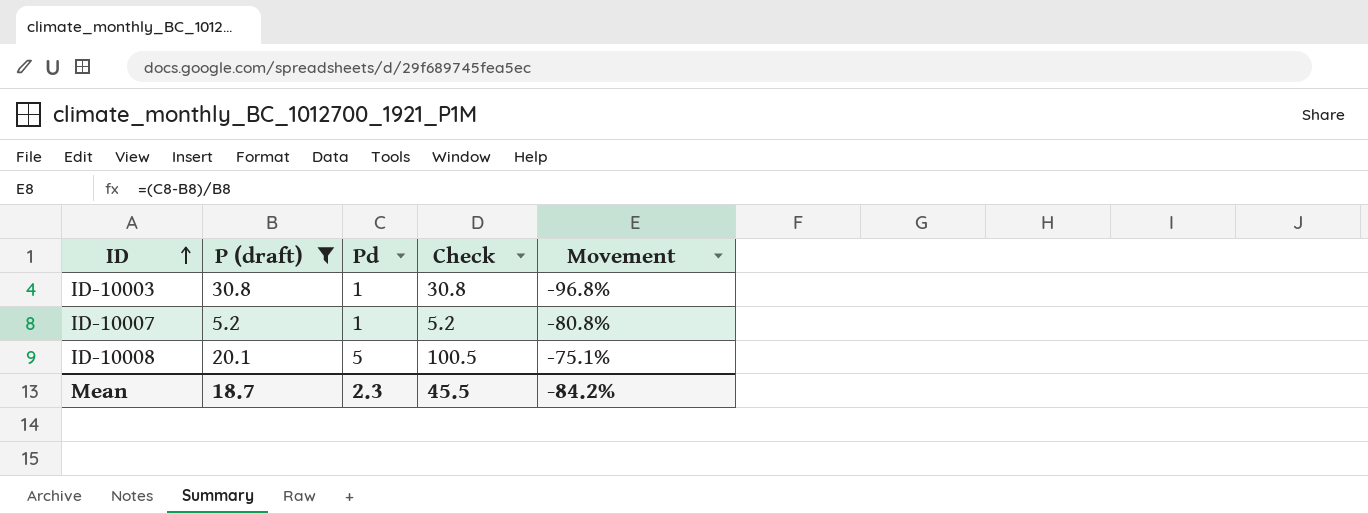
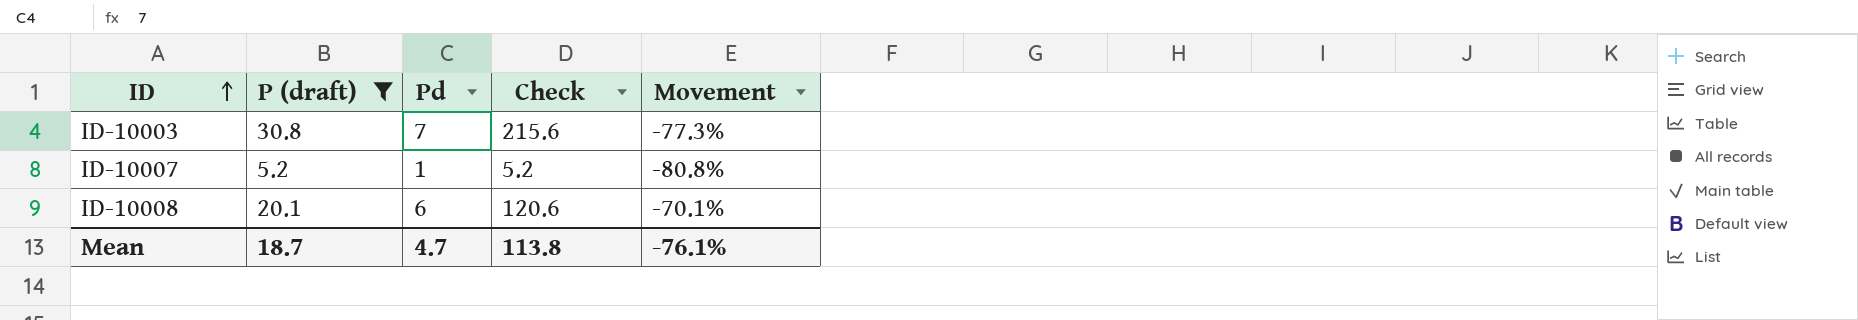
ID-10003 | Pd: 1 -> 7
ID-10003 | Check: 30.8 -> 215.6
ID-10003 | Movement: -96.8% -> -77.3%
ID-10008 | Pd: 5 -> 6
ID-10008 | Check: 100.5 -> 120.6
ID-10008 | Movement: -75.1% -> -70.1%
Mean | Pd: 2.3 -> 4.7
Mean | Check: 45.5 -> 113.8
Mean | Movement: -84.2% -> -76.1%

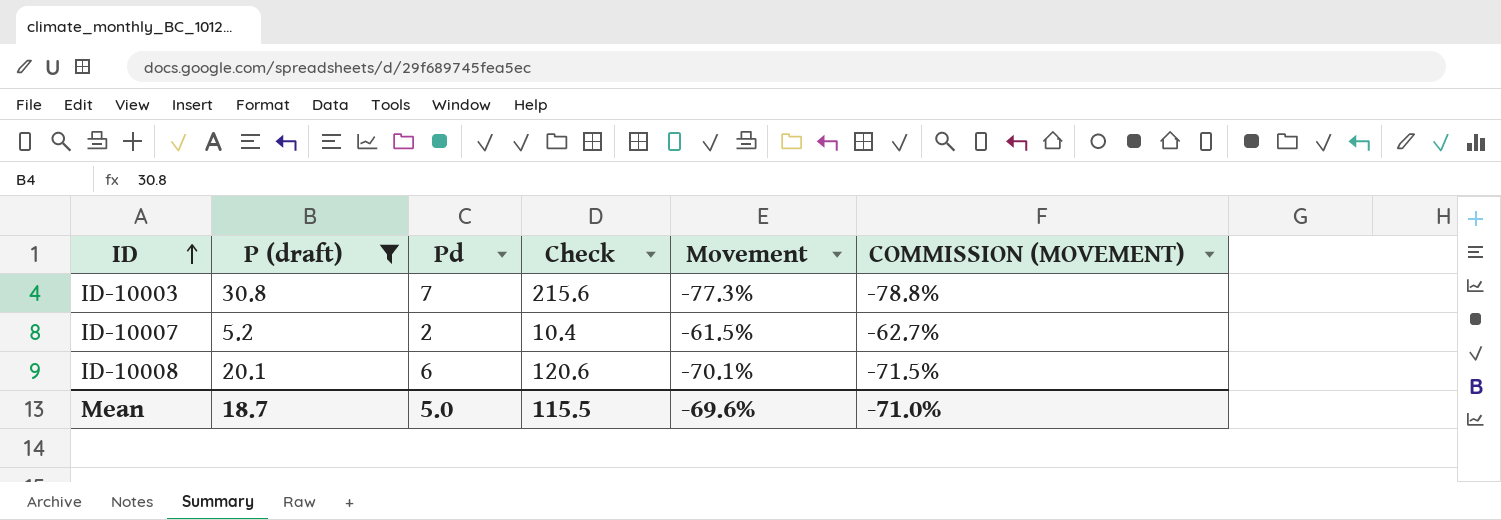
column COMMISSION (MOVEMENT) | formula: none -> [Movement] * 1.02
ID-10007 | Pd: 1 -> 2
ID-10007 | Check: 5.2 -> 10.4
ID-10007 | Movement: -80.8% -> -61.5%
Mean | Pd: 4.7 -> 5.0
Mean | Check: 113.8 -> 115.5
Mean | Movement: -76.1% -> -69.6%

